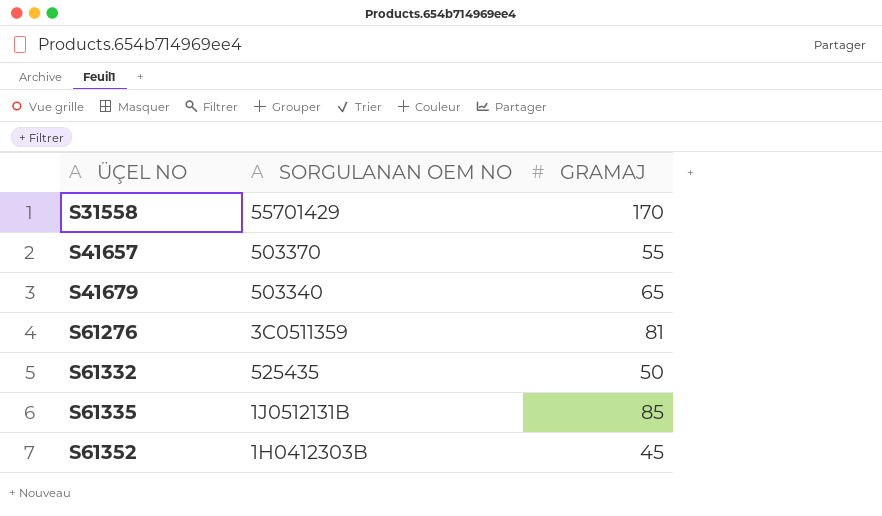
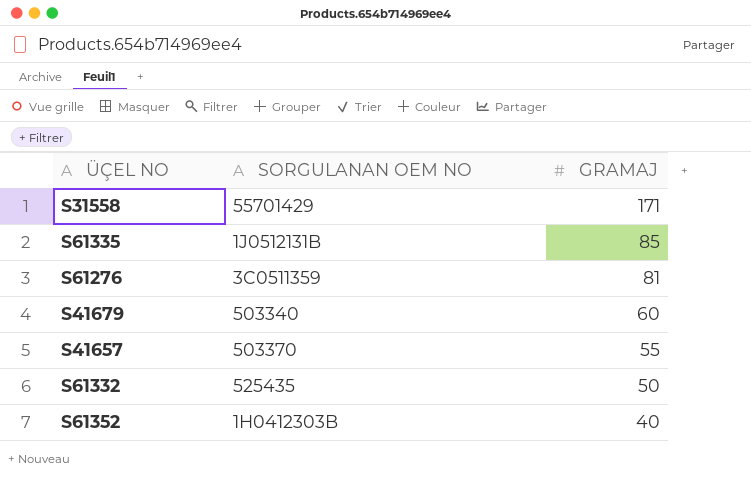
row order: ÜÇEL NO ascending -> GRAMAJ descending
S31558 | GRAMAJ: 170 -> 171
S41679 | GRAMAJ: 65 -> 60
S61352 | GRAMAJ: 45 -> 40

